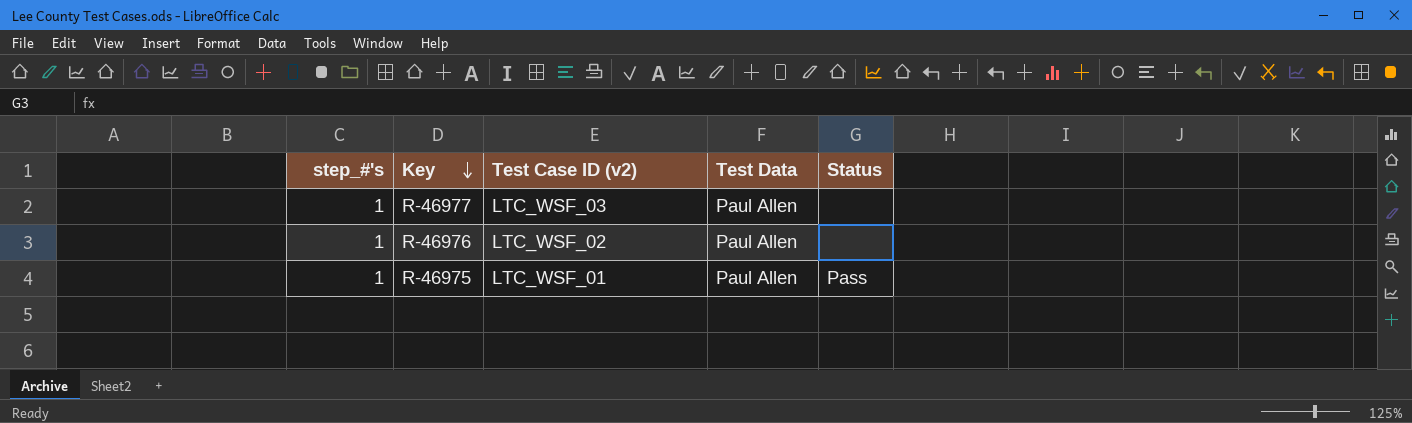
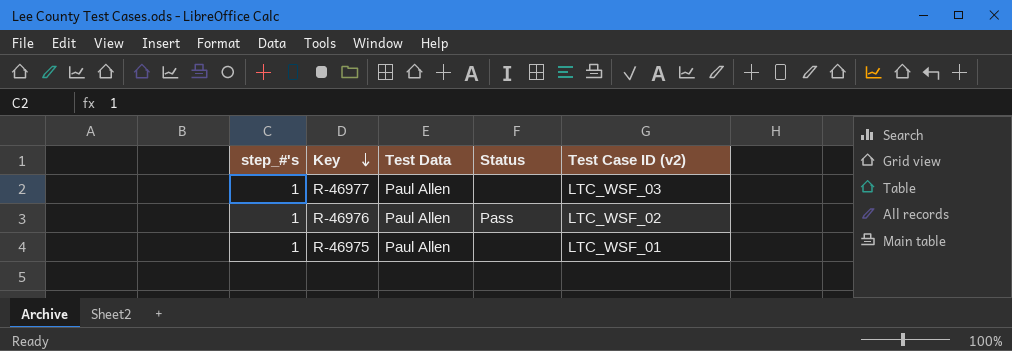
column Test Case ID (v2) | position: 3 -> 5
R-46976 | Status: none -> Pass
R-46975 | Status: Pass -> none

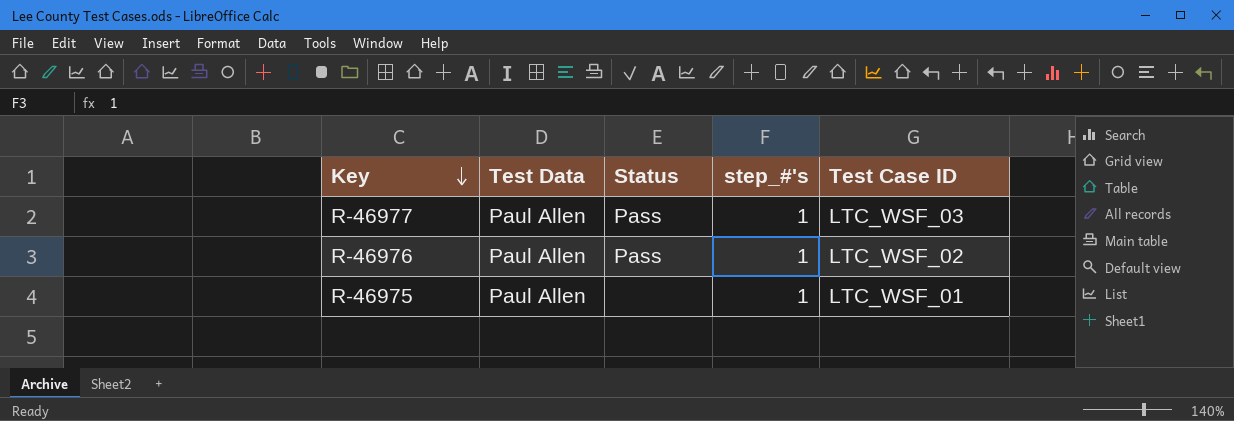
column step_#'s | position: 1 -> 4
column name: Test Case ID (v2) -> Test Case ID
R-46977 | Status: none -> Pass

